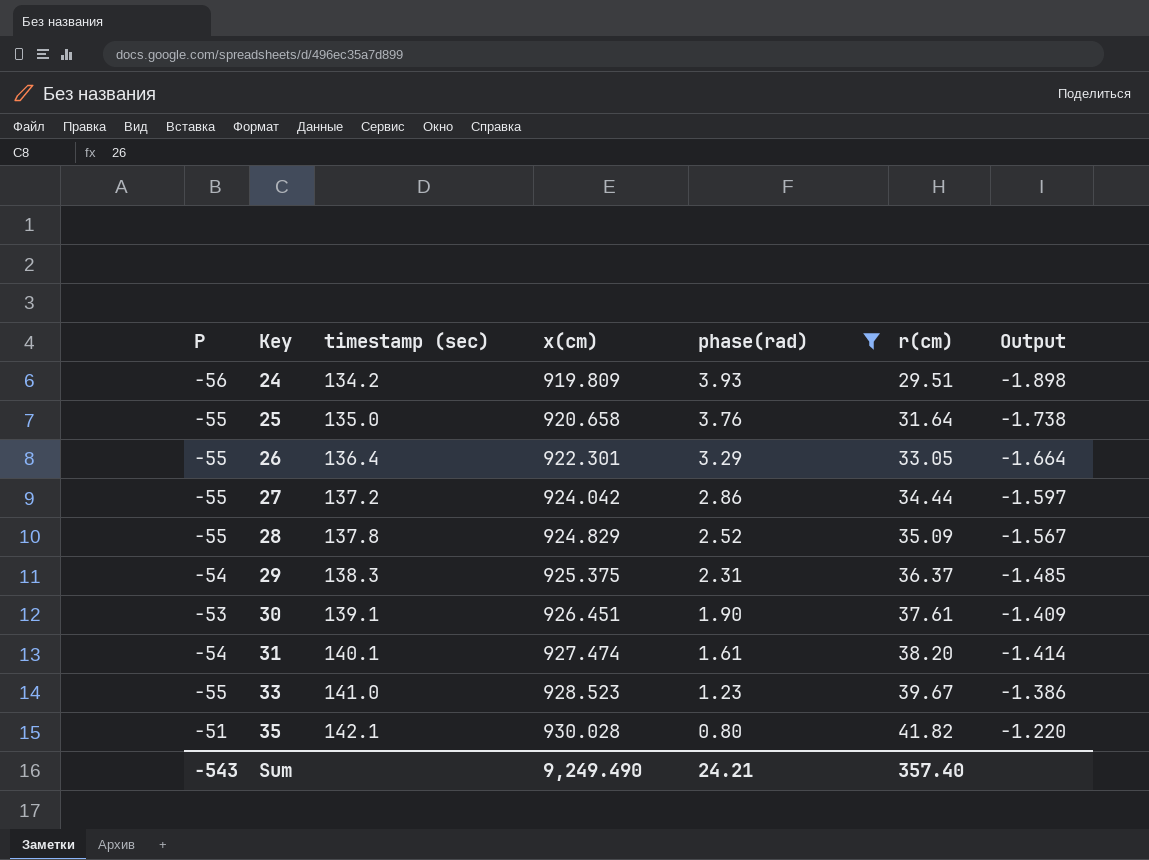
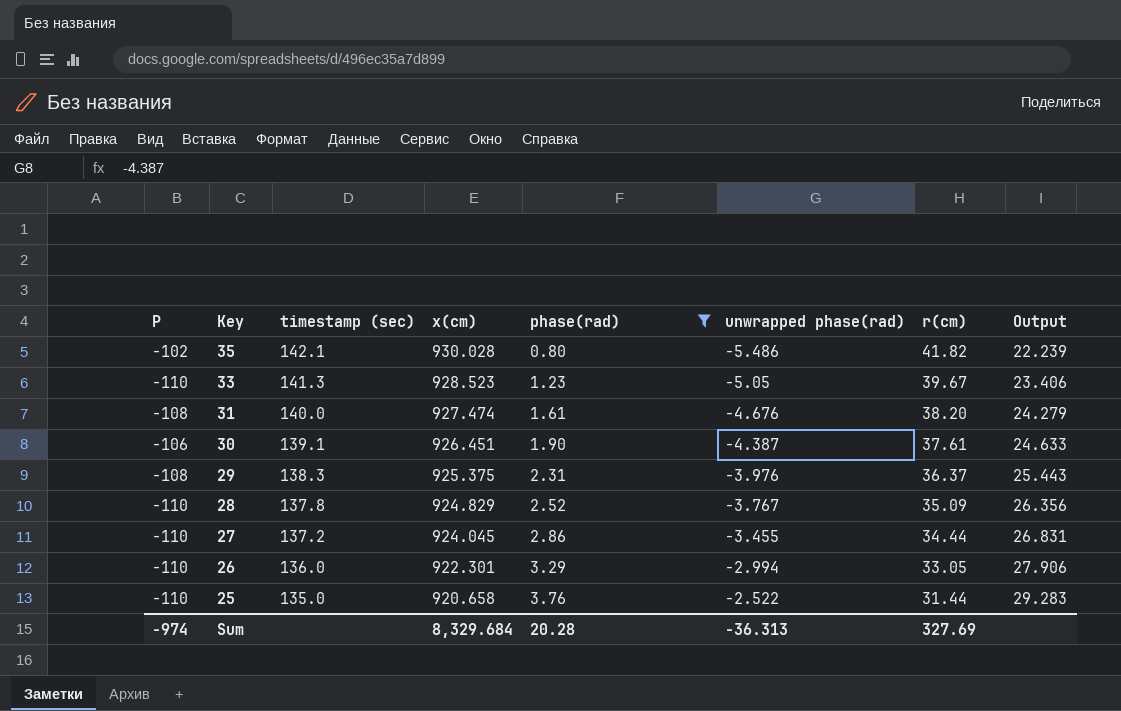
row order: Key ascending -> Key descending
column unwrapped phase(rad) | position: none -> 6
column Output | formula: [P] / [r(cm)] -> [x(cm)] / [r(cm)]
row 24: -56 | 134.2 | 919.809 | 3.93 | 29.51 | -1.898 -> none
35 | P: -51 -> -102
33 | P: -55 -> -110
33 | timestamp (sec): 141.0 -> 141.3
31 | P: -54 -> -108
31 | timestamp (sec): 140.1 -> 140.0
30 | P: -53 -> -106
29 | P: -54 -> -108
28 | P: -55 -> -110
27 | P: -55 -> -110
27 | x(cm): 924.042 -> 924.045
26 | P: -55 -> -110
26 | timestamp (sec): 136.4 -> 136.0
25 | P: -55 -> -110
25 | r(cm): 31.64 -> 31.44
Sum | P: -543 -> -974
Sum | x(cm): 9,249.490 -> 8,329.684
Sum | phase(rad): 24.21 -> 20.28
Sum | r(cm): 357.40 -> 327.69

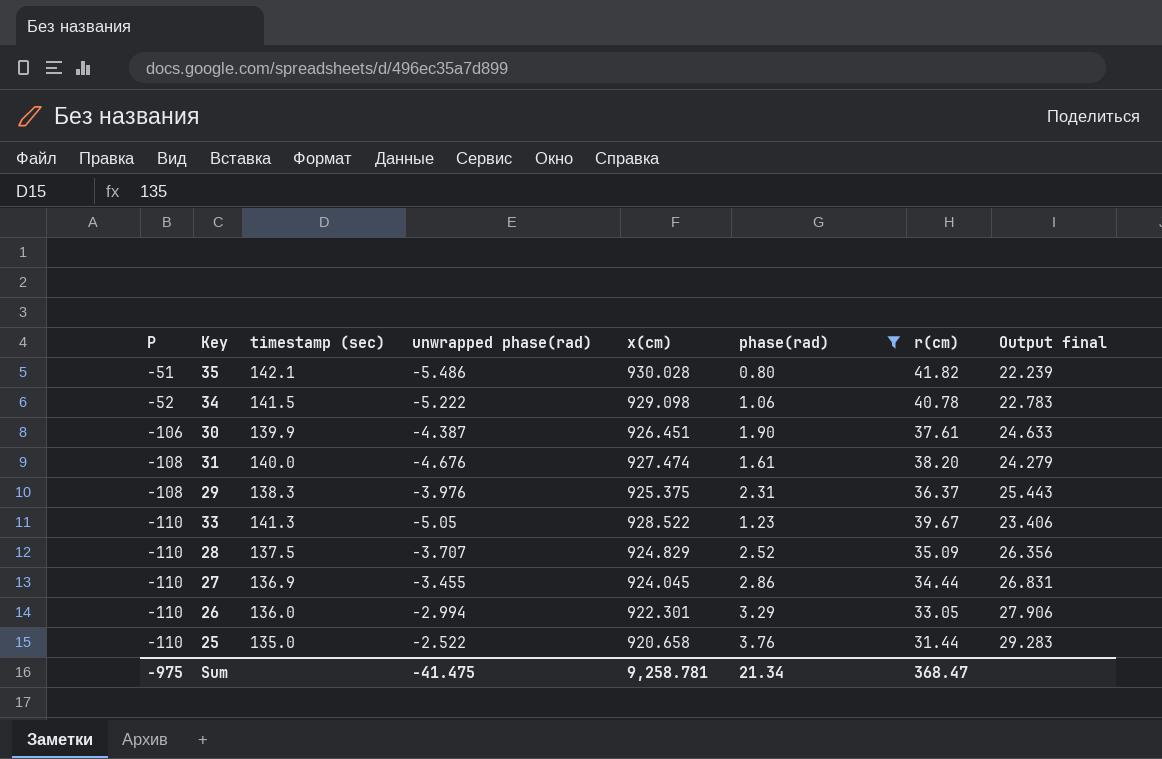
row order: Key descending -> P descending
column unwrapped phase(rad) | position: 6 -> 4
column name: Output -> Output final
35 | P: -102 -> -51
row 34: none -> -52 | 141.5 | -5.222 | 929.098 | 1.06 | 40.78 | 22.783
30 | timestamp (sec): 139.1 -> 139.9
33 | x(cm): 928.523 -> 928.522
28 | timestamp (sec): 137.8 -> 137.5
28 | unwrapped phase(rad): -3.767 -> -3.707
27 | timestamp (sec): 137.2 -> 136.9
Sum | P: -974 -> -975
Sum | unwrapped phase(rad): -36.313 -> -41.475
Sum | x(cm): 8,329.684 -> 9,258.781
Sum | phase(rad): 20.28 -> 21.34
Sum | r(cm): 327.69 -> 368.47

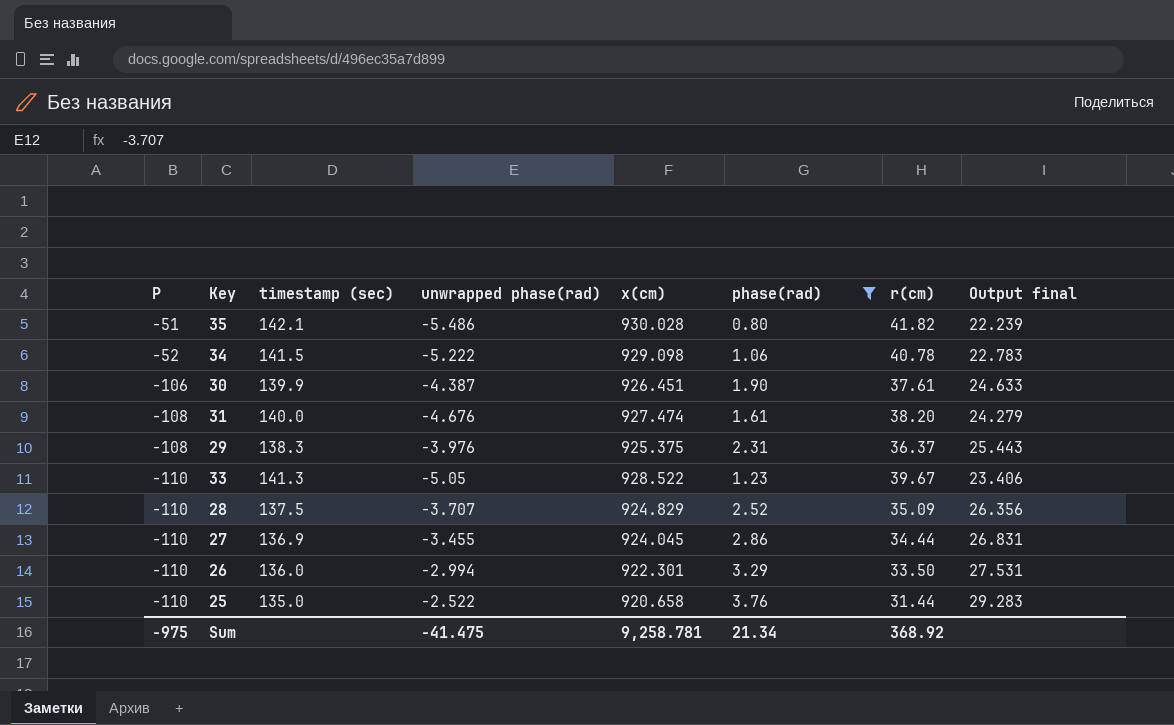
26 | r(cm): 33.05 -> 33.50
26 | Output final: 27.906 -> 27.531
Sum | r(cm): 368.47 -> 368.92

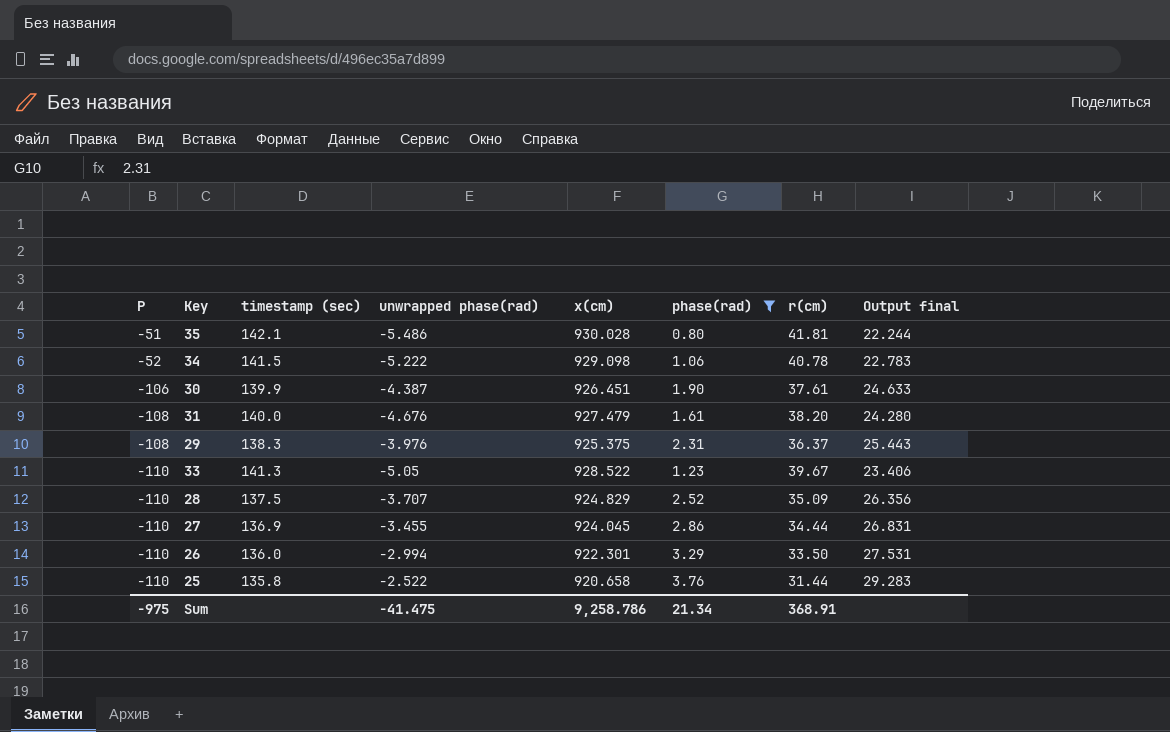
35 | r(cm): 41.82 -> 41.81
35 | Output final: 22.239 -> 22.244
31 | x(cm): 927.474 -> 927.479
31 | Output final: 24.279 -> 24.280
25 | timestamp (sec): 135.0 -> 135.8
Sum | x(cm): 9,258.781 -> 9,258.786
Sum | r(cm): 368.92 -> 368.91

